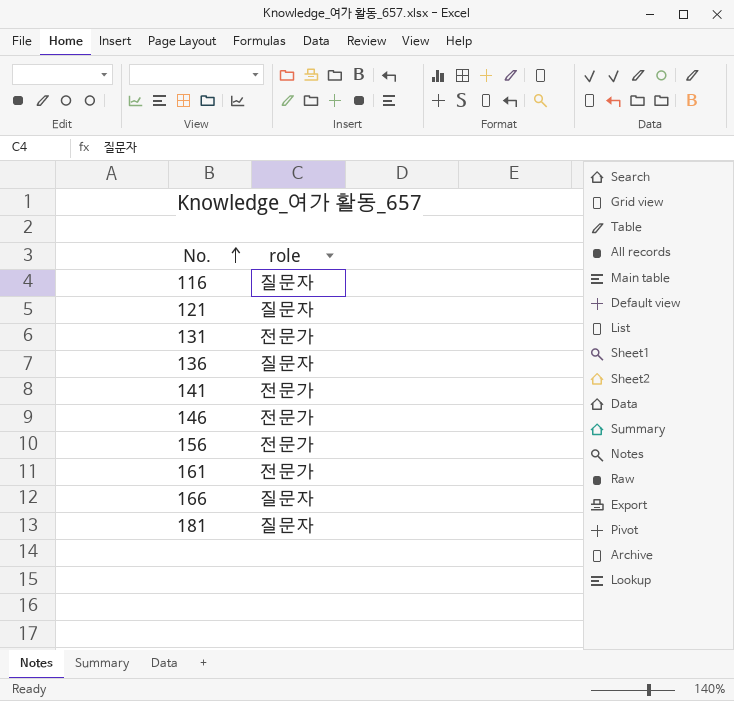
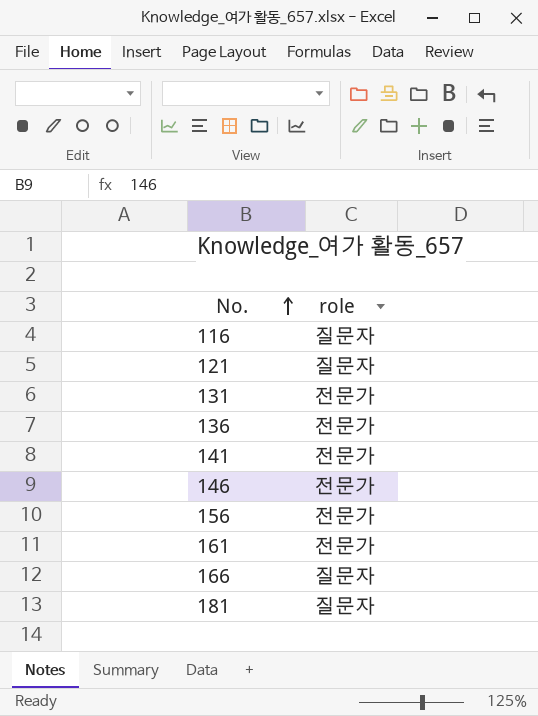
136 | role: 질문자 -> 전문가

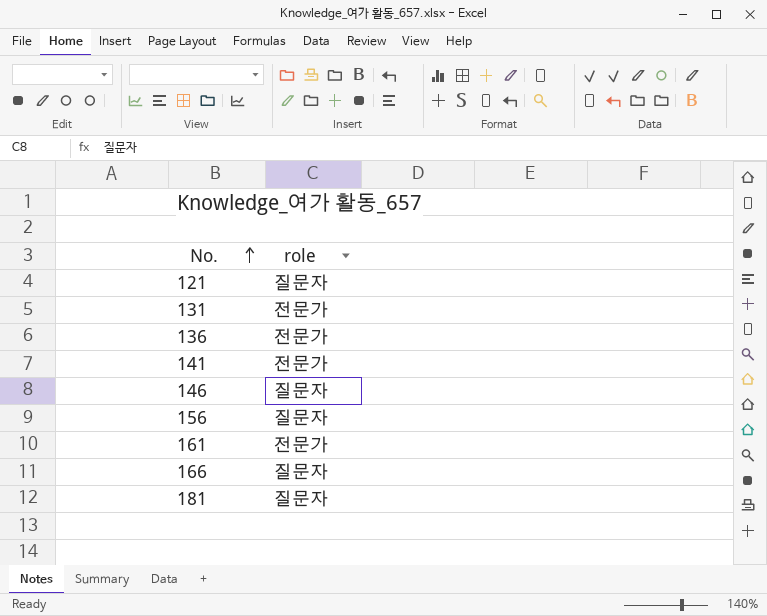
row 116: 질문자 -> none
146 | role: 전문가 -> 질문자
156 | role: 전문가 -> 질문자

